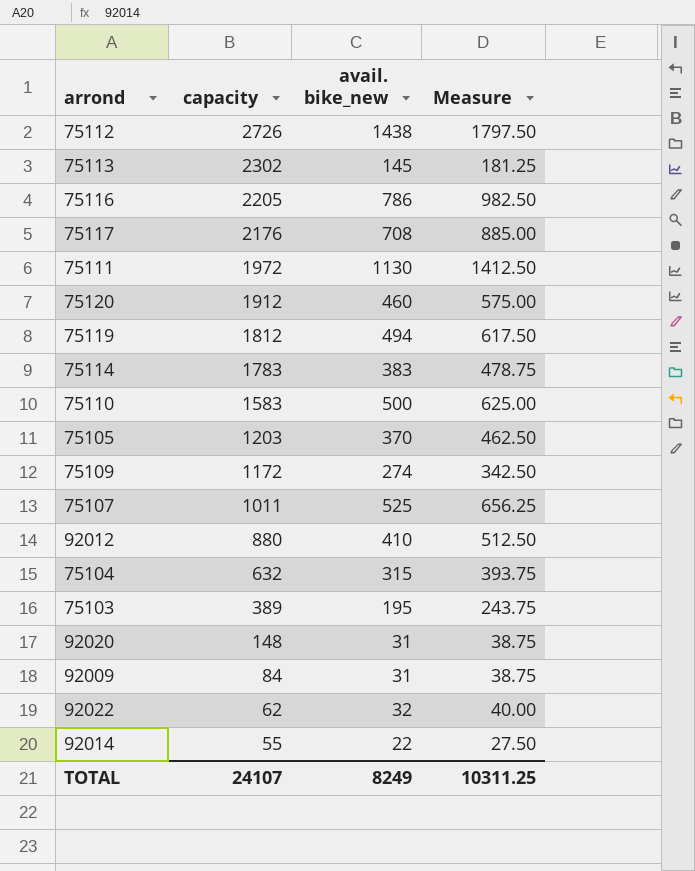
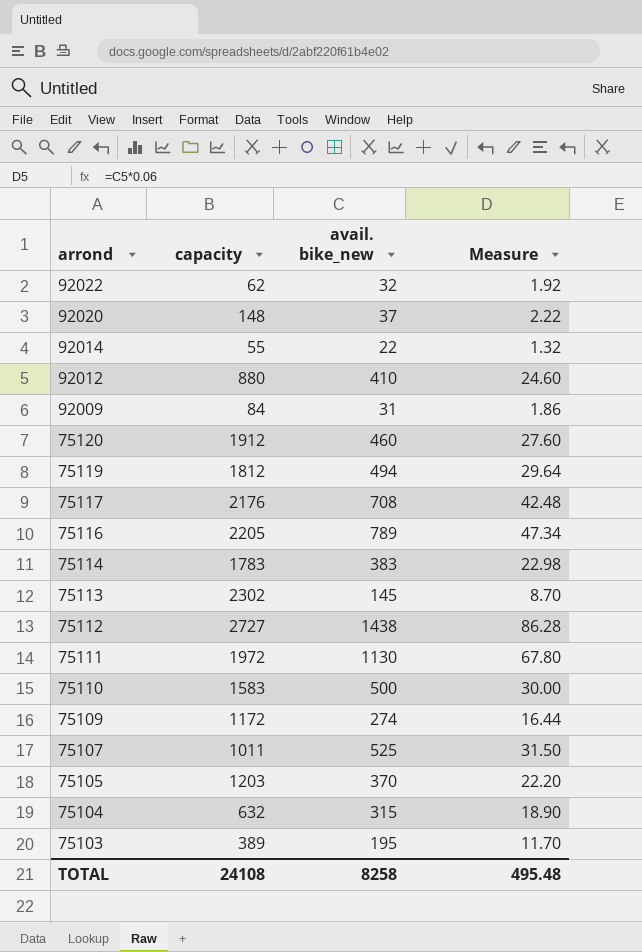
row order: capacity descending -> arrond descending
column Measure | formula: [avail. bike_new] * 1.25 -> [avail. bike_new] * 0.06
92020 | avail. bike_new: 31 -> 37
75116 | avail. bike_new: 786 -> 789
75112 | capacity: 2726 -> 2727
TOTAL | capacity: 24107 -> 24108
TOTAL | avail. bike_new: 8249 -> 8258
TOTAL | Measure: 10311.25 -> 495.48

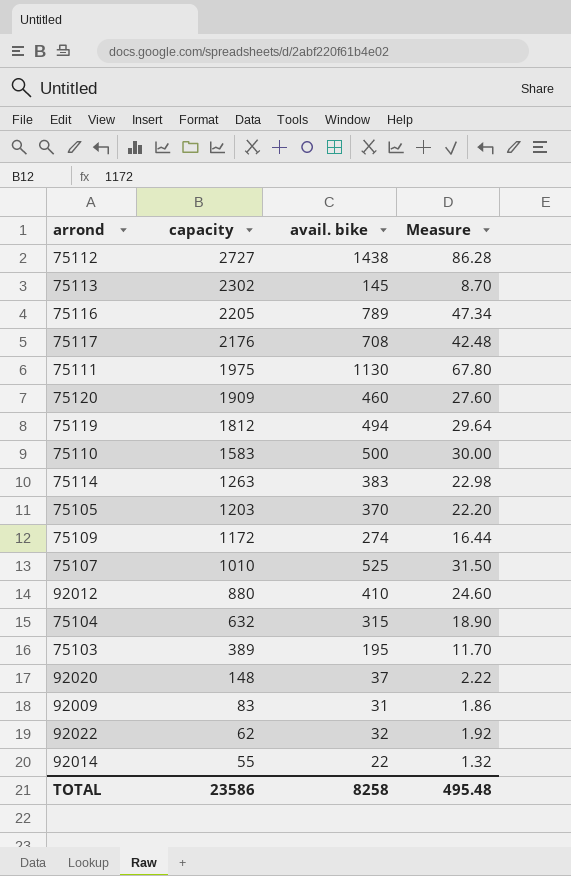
row order: arrond descending -> capacity descending
column name: avail. bike_new -> avail. bike
75111 | capacity: 1972 -> 1975
75120 | capacity: 1912 -> 1909
75114 | capacity: 1783 -> 1263
75107 | capacity: 1011 -> 1010
92009 | capacity: 84 -> 83
TOTAL | capacity: 24108 -> 23586

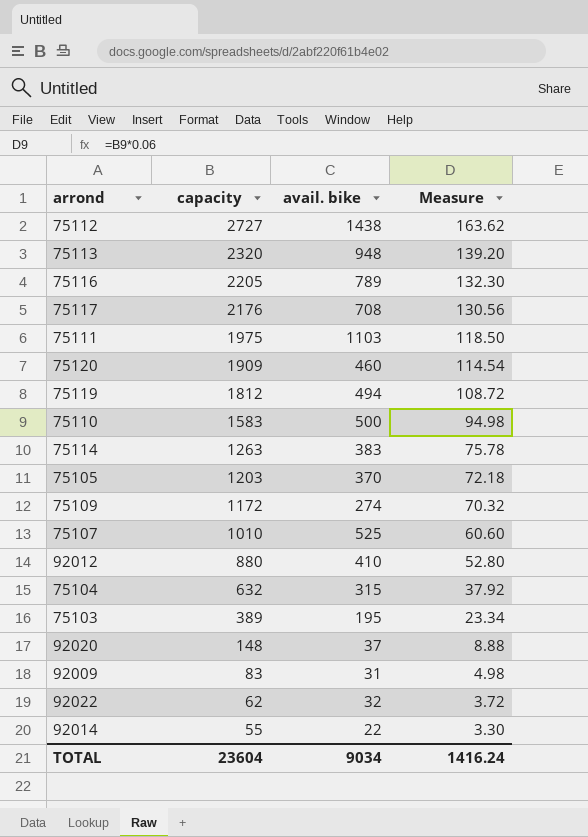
column Measure | formula: [avail. bike] * 0.06 -> [capacity] * 0.06
75113 | capacity: 2302 -> 2320
75113 | avail. bike: 145 -> 948
75111 | avail. bike: 1130 -> 1103
TOTAL | capacity: 23586 -> 23604
TOTAL | avail. bike: 8258 -> 9034
TOTAL | Measure: 495.48 -> 1416.24

